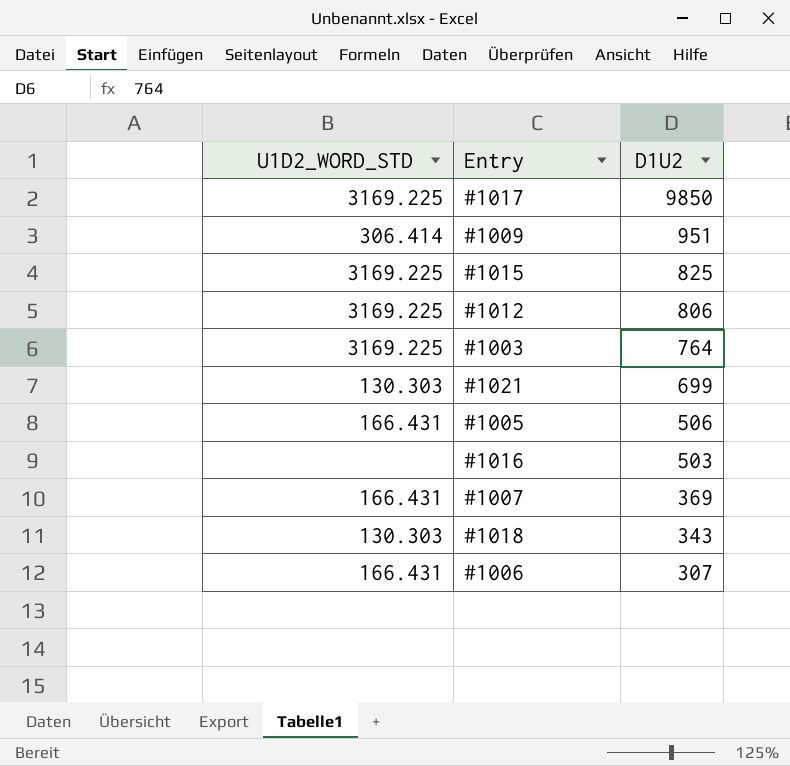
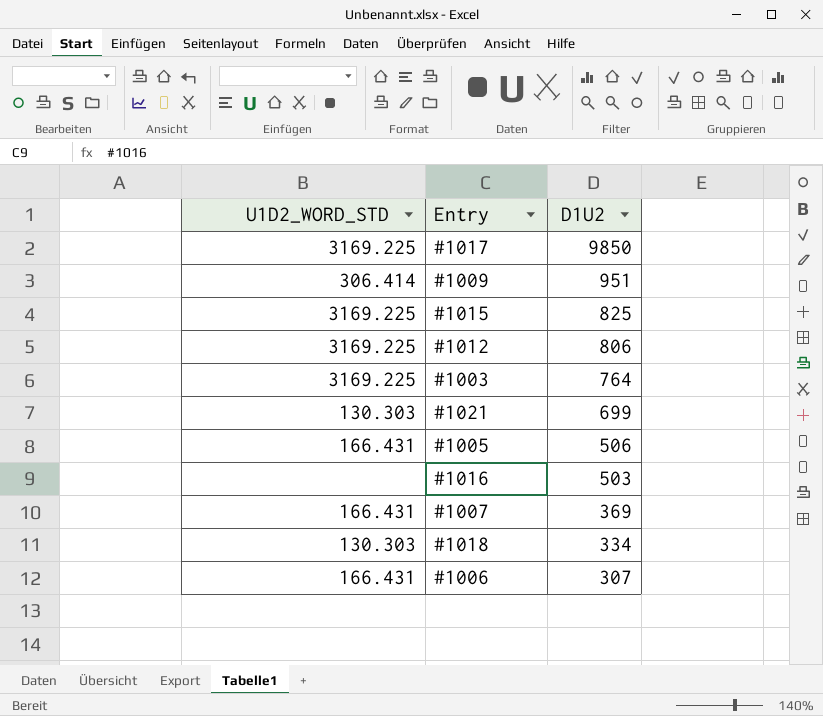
#1018 | D1U2: 343 -> 334

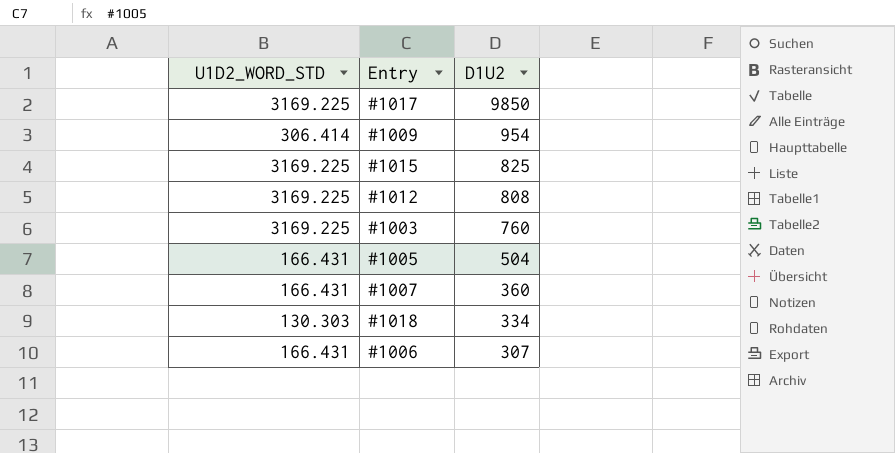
row #1021: 130.303 | 699 -> none
row #1016: none | 503 -> none
#1009 | D1U2: 951 -> 954
#1012 | D1U2: 806 -> 808
#1003 | D1U2: 764 -> 760
#1005 | D1U2: 506 -> 504
#1007 | D1U2: 369 -> 360

